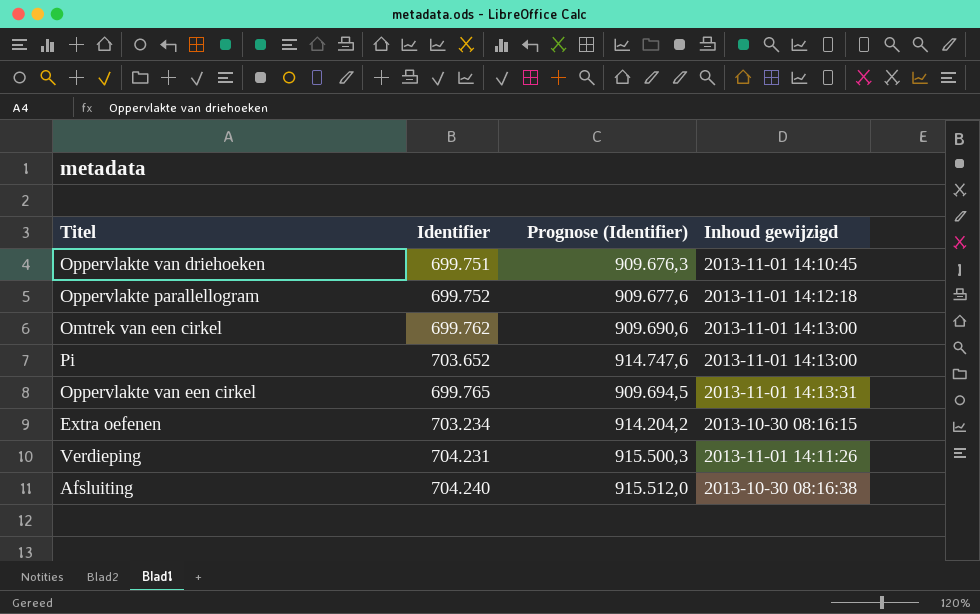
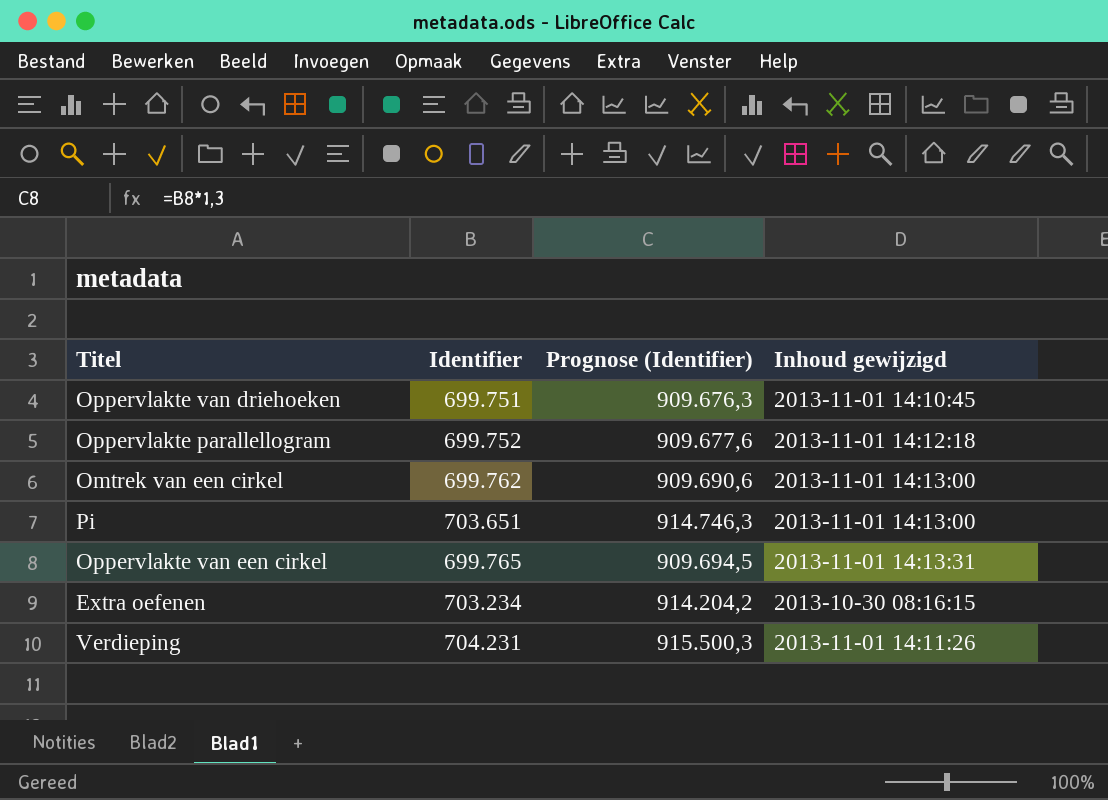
row Afsluiting: 704.240 | 915.512,0 | 2013-10-30 08:16:38 -> none
Pi | Identifier: 703.652 -> 703.651
Pi | Prognose (Identifier): 914.747,6 -> 914.746,3

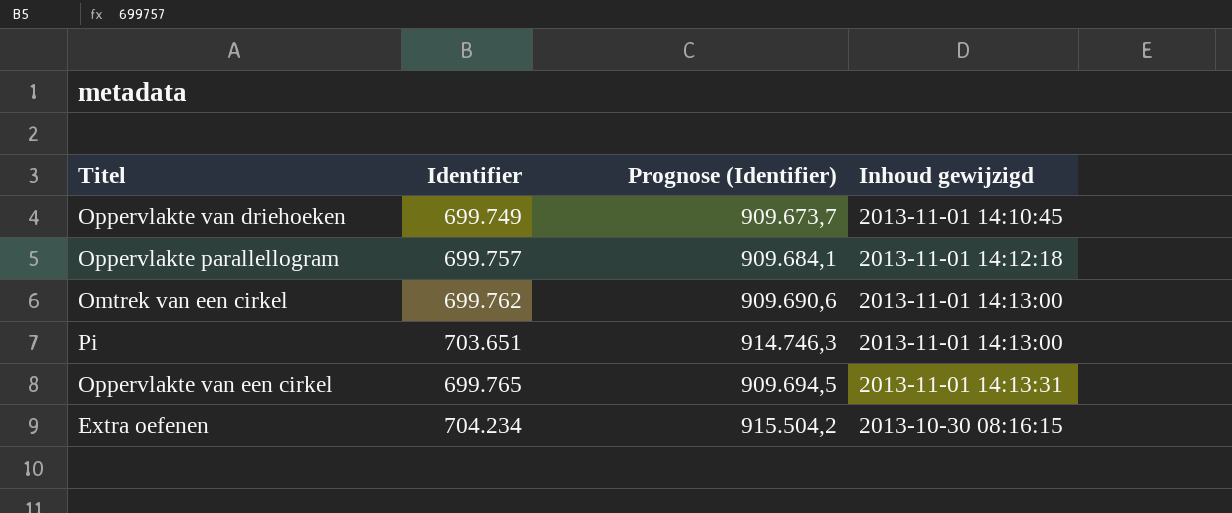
row Verdieping: 704.231 | 915.500,3 | 2013-11-01 14:11:26 -> none
Oppervlakte van driehoeken | Identifier: 699.751 -> 699.749
Oppervlakte van driehoeken | Prognose (Identifier): 909.676,3 -> 909.673,7
Oppervlakte parallellogram | Identifier: 699.752 -> 699.757
Oppervlakte parallellogram | Prognose (Identifier): 909.677,6 -> 909.684,1
Extra oefenen | Identifier: 703.234 -> 704.234
Extra oefenen | Prognose (Identifier): 914.204,2 -> 915.504,2

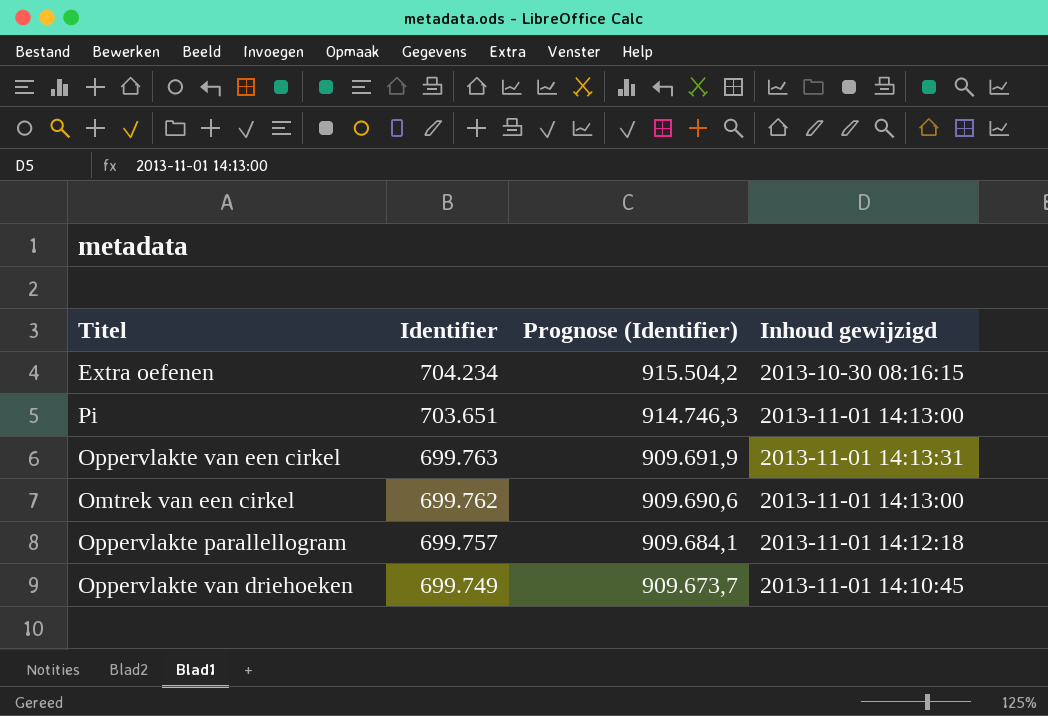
row order: none -> Identifier descending
Oppervlakte van een cirkel | Identifier: 699.765 -> 699.763
Oppervlakte van een cirkel | Prognose (Identifier): 909.694,5 -> 909.691,9

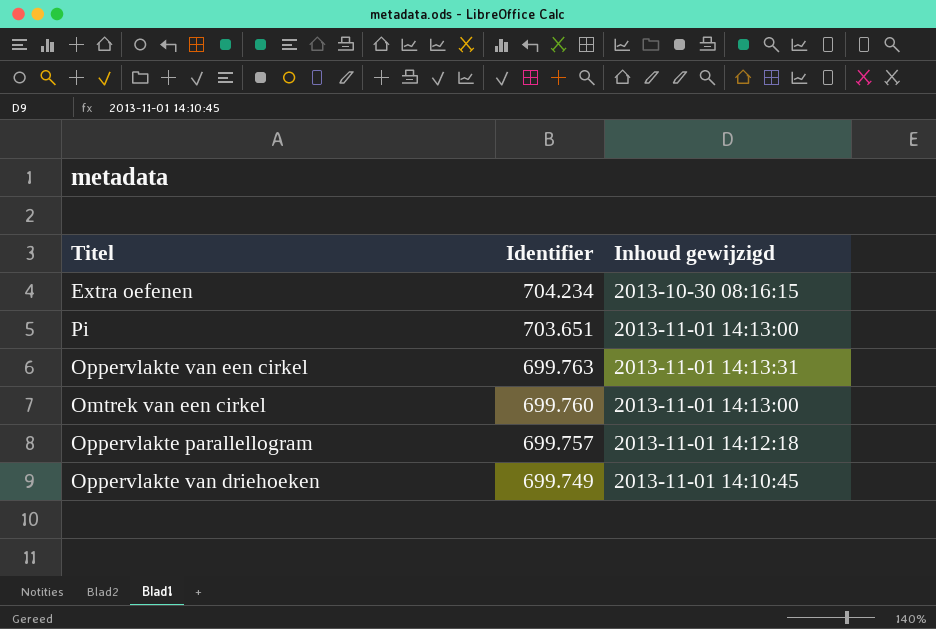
column Prognose (Identifier) | formula: [Identifier] * 1,3 -> none
Omtrek van een cirkel | Identifier: 699.762 -> 699.760

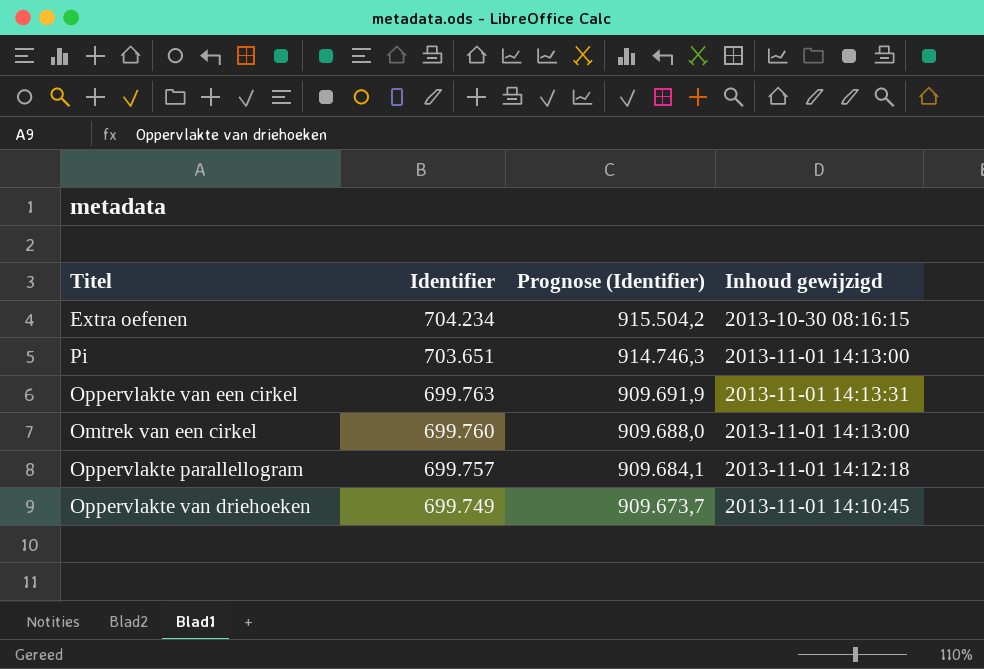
column Prognose (Identifier) | formula: none -> [Identifier] * 1,3

